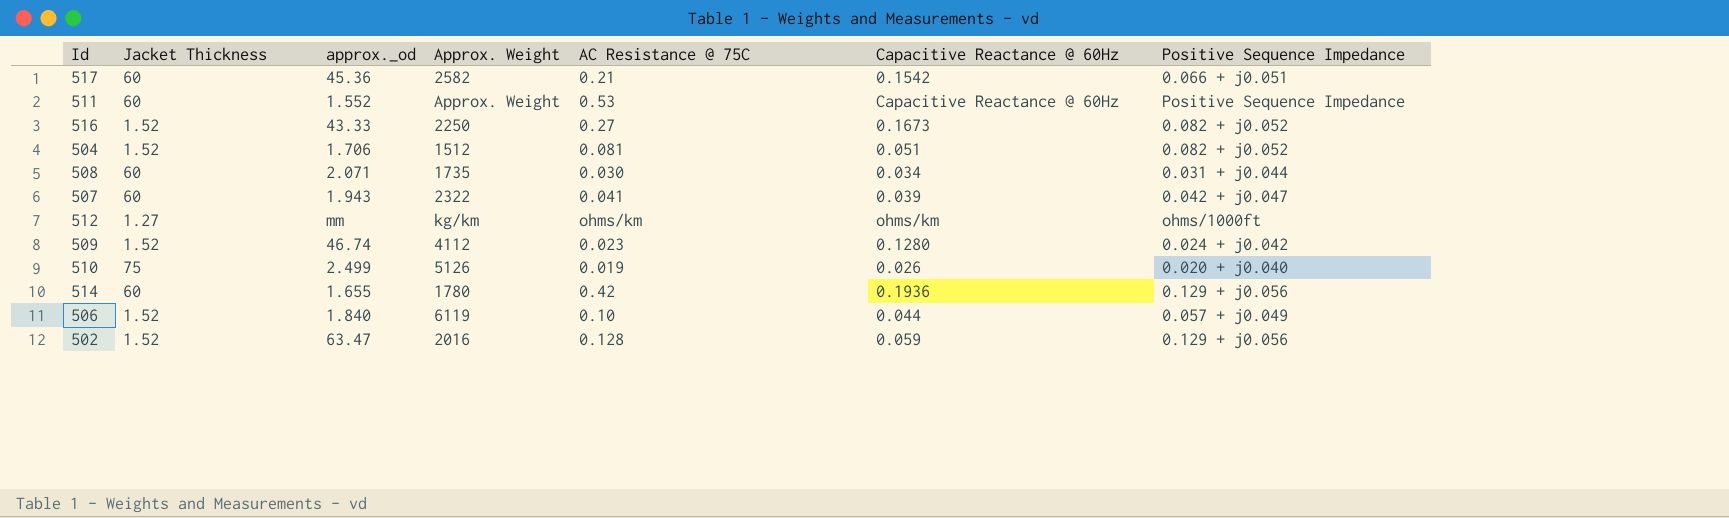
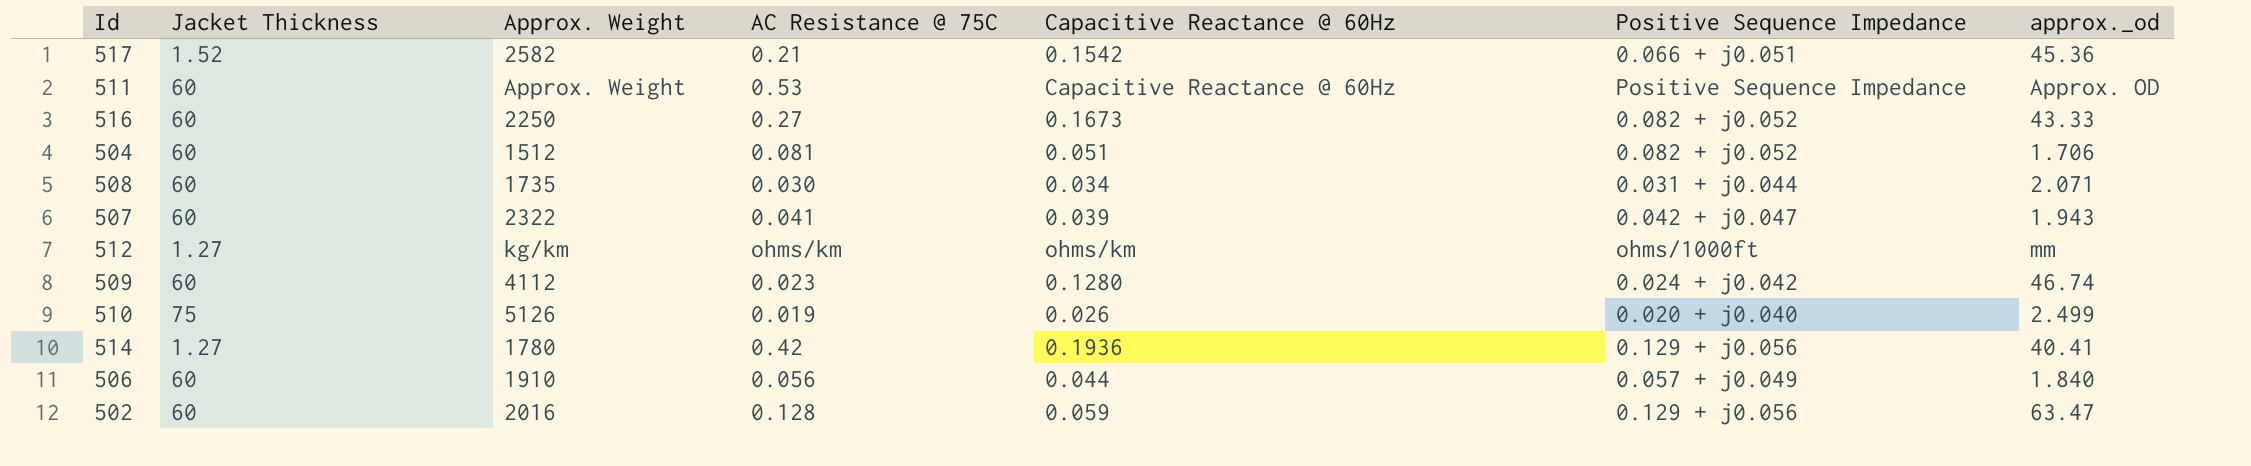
column approx._od | position: 3 -> 7
517 | Jacket Thickness: 60 -> 1.52
511 | approx._od: 1.552 -> Approx. OD
516 | Jacket Thickness: 1.52 -> 60
504 | Jacket Thickness: 1.52 -> 60
509 | Jacket Thickness: 1.52 -> 60
514 | Jacket Thickness: 60 -> 1.27
514 | approx._od: 1.655 -> 40.41
506 | Jacket Thickness: 1.52 -> 60
506 | Approx. Weight: 6119 -> 1910
506 | AC Resistance @ 75C: 0.10 -> 0.056
502 | Jacket Thickness: 1.52 -> 60

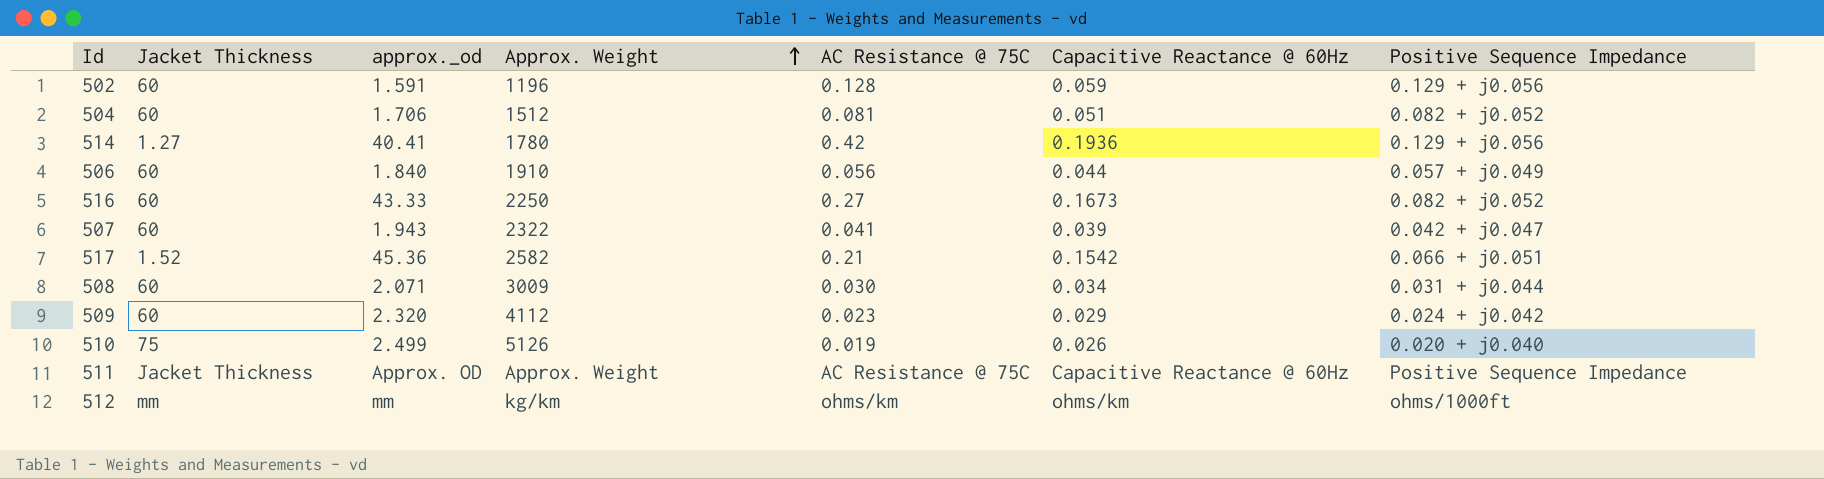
row order: none -> Approx. Weight ascending
column approx._od | position: 7 -> 3
502 | approx._od: 63.47 -> 1.591
502 | Approx. Weight: 2016 -> 1196
508 | Approx. Weight: 1735 -> 3009
509 | approx._od: 46.74 -> 2.320
509 | Capacitive Reactance @ 60Hz: 0.1280 -> 0.029
511 | Jacket Thickness: 60 -> Jacket Thickness
511 | AC Resistance @ 75C: 0.53 -> AC Resistance @ 75C
512 | Jacket Thickness: 1.27 -> mm

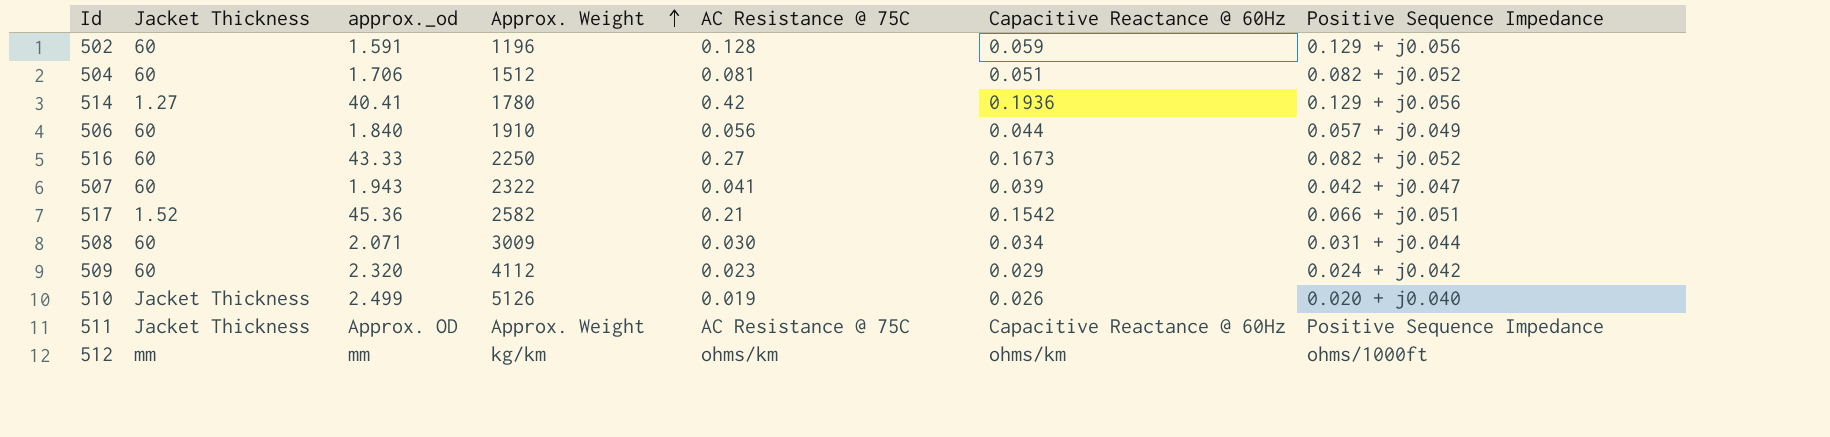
510 | Jacket Thickness: 75 -> Jacket Thickness

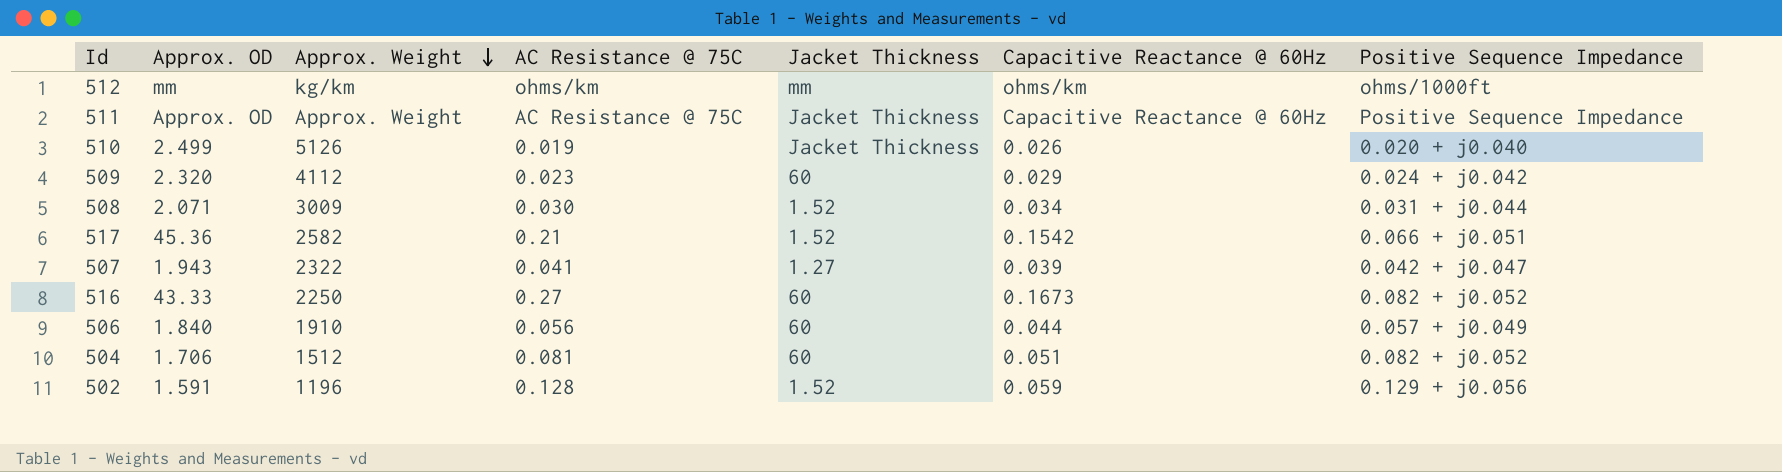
row order: Approx. Weight ascending -> Approx. Weight descending
column name: approx._od -> Approx. OD
column Jacket Thickness | position: 2 -> 5
row 514: 1.27 | 40.41 | 1780 | 0.42 | 0.1936 | 0.129 + j0.056 -> none
508 | Jacket Thickness: 60 -> 1.52
507 | Jacket Thickness: 60 -> 1.27
502 | Jacket Thickness: 60 -> 1.52

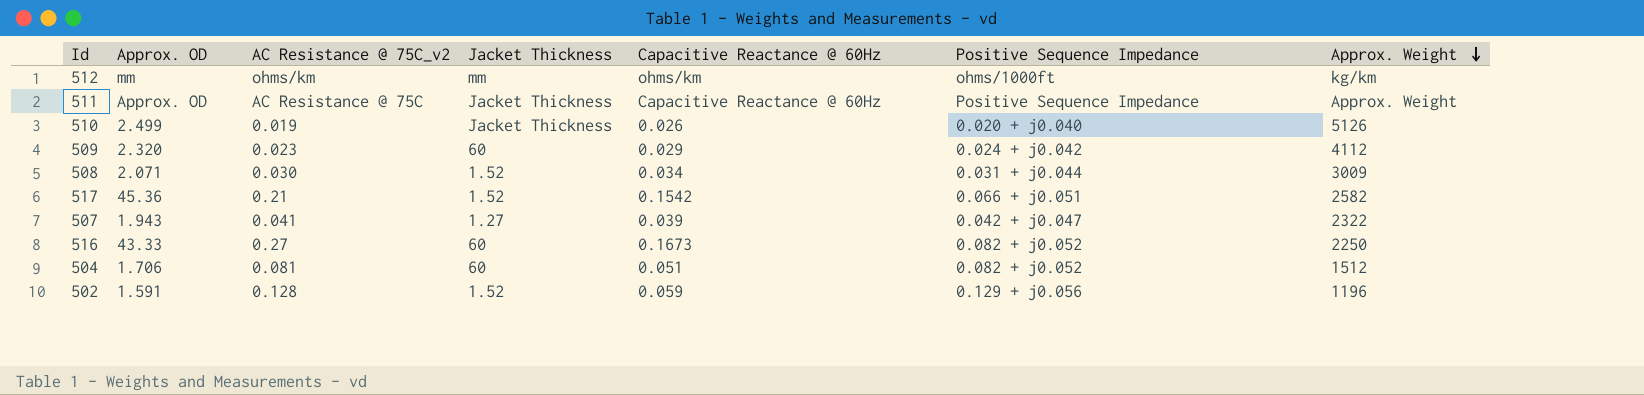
column name: AC Resistance @ 75C -> AC Resistance @ 75C_v2
column Approx. Weight | position: 3 -> 7
row 506: 1.840 | 1910 | 0.056 | 60 | 0.044 | 0.057 + j0.049 -> none

